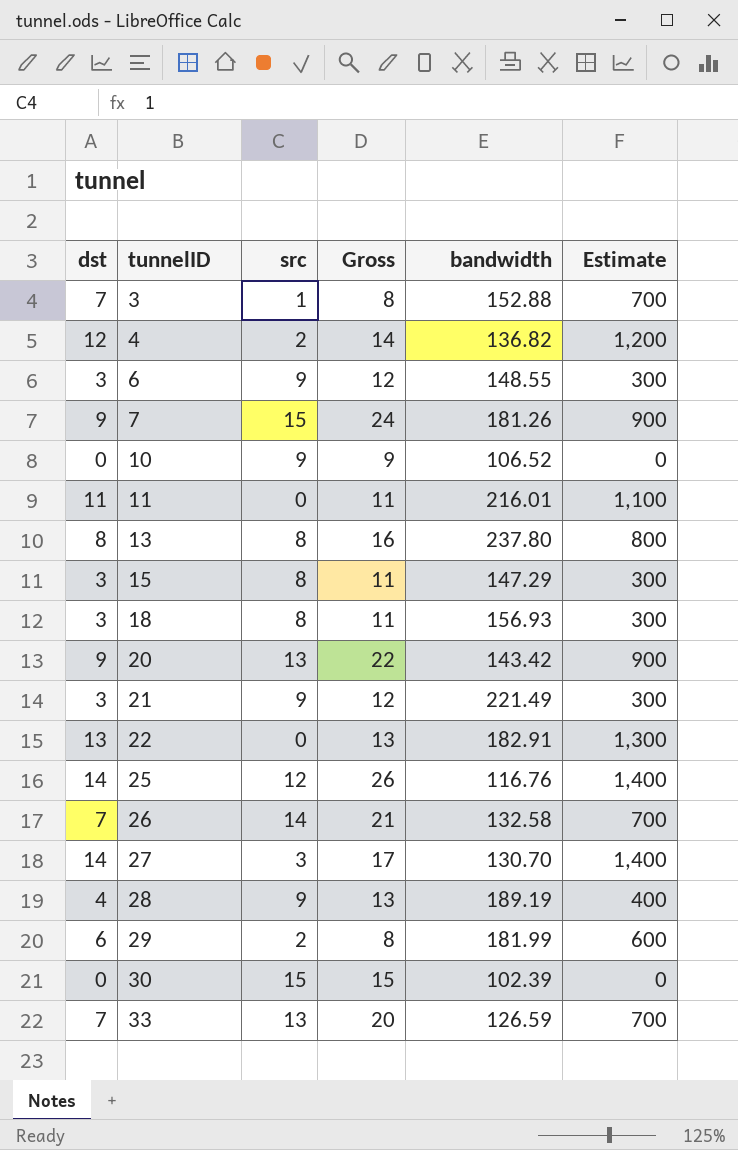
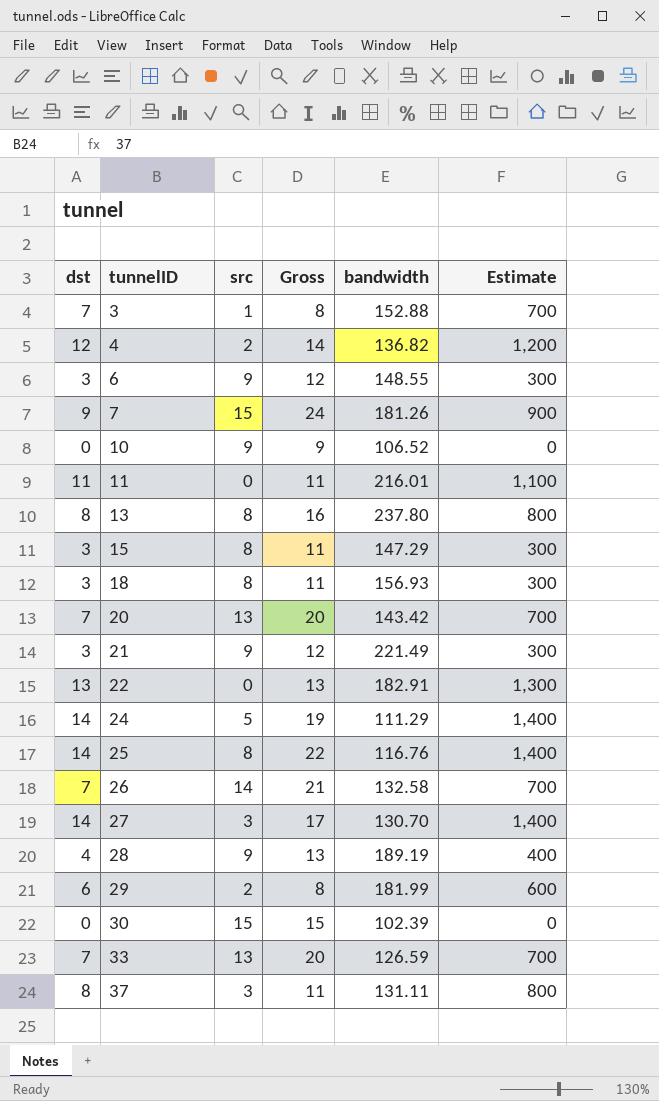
20 | dst: 9 -> 7
20 | Gross: 22 -> 20
20 | Estimate: 900 -> 700
row 24: none -> 14 | 5 | 19 | 111.29 | 1,400
25 | src: 12 -> 8
25 | Gross: 26 -> 22
row 37: none -> 8 | 3 | 11 | 131.11 | 800

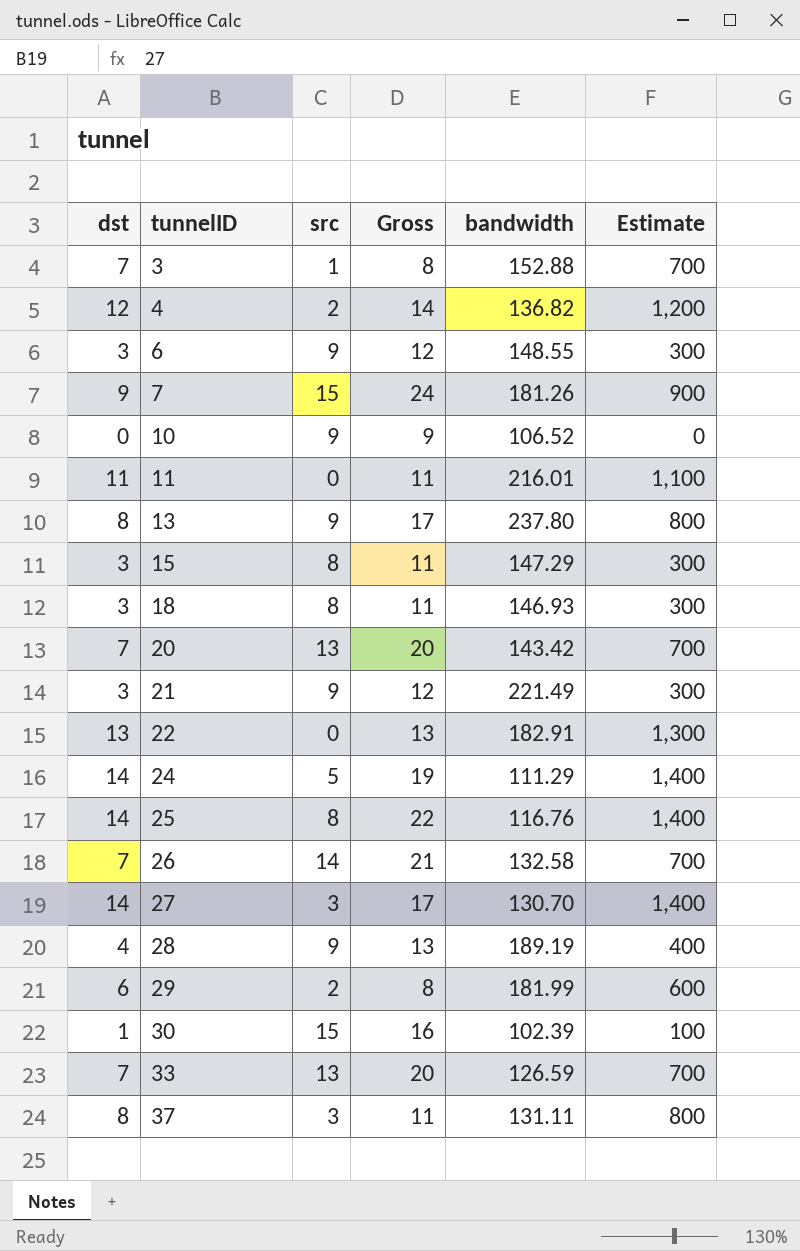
13 | src: 8 -> 9
13 | Gross: 16 -> 17
18 | bandwidth: 156.93 -> 146.93
30 | dst: 0 -> 1
30 | Gross: 15 -> 16
30 | Estimate: 0 -> 100

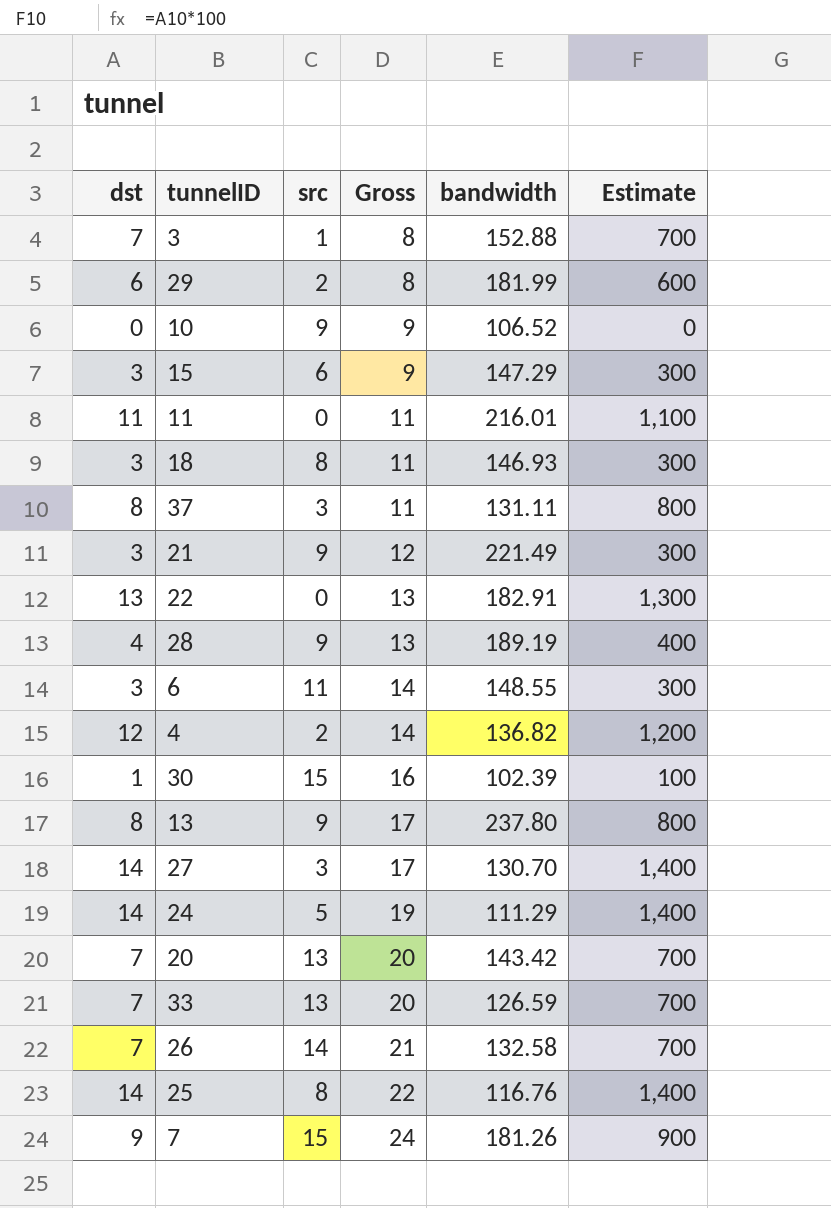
row order: tunnelID ascending -> Gross ascending
15 | src: 8 -> 6
15 | Gross: 11 -> 9
6 | src: 9 -> 11
6 | Gross: 12 -> 14

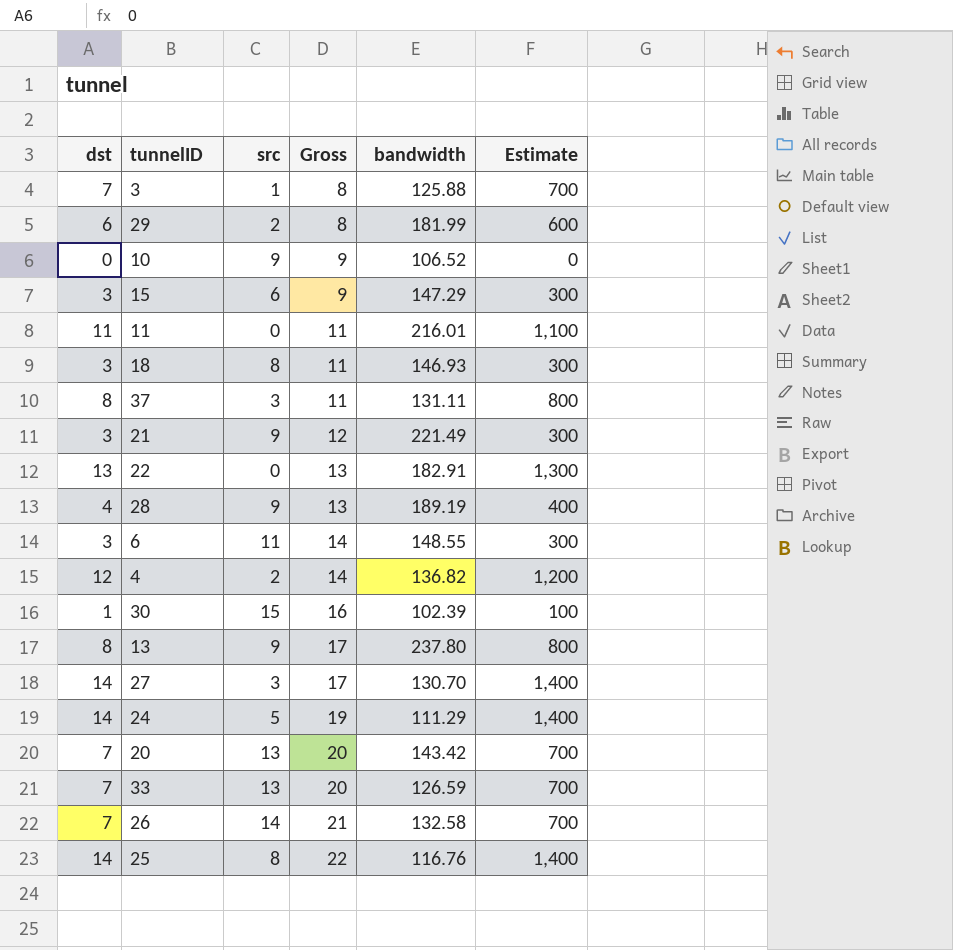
row 7: 9 | 15 | 24 | 181.26 | 900 -> none
3 | bandwidth: 152.88 -> 125.88

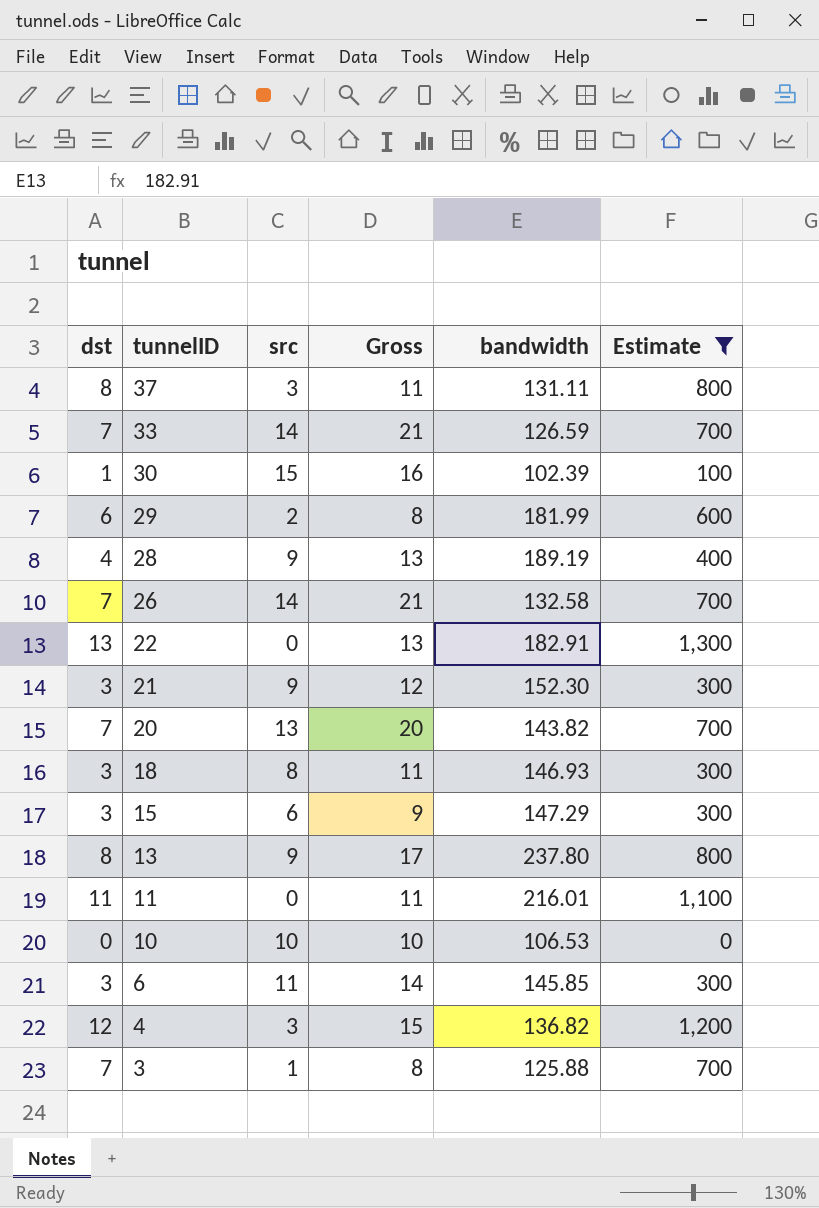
filter: none -> Estimate != 1,400
row order: Gross ascending -> tunnelID descending
33 | src: 13 -> 14
33 | Gross: 20 -> 21
21 | bandwidth: 221.49 -> 152.30
20 | bandwidth: 143.42 -> 143.82
10 | src: 9 -> 10
10 | Gross: 9 -> 10
10 | bandwidth: 106.52 -> 106.53
6 | bandwidth: 148.55 -> 145.85
4 | src: 2 -> 3
4 | Gross: 14 -> 15

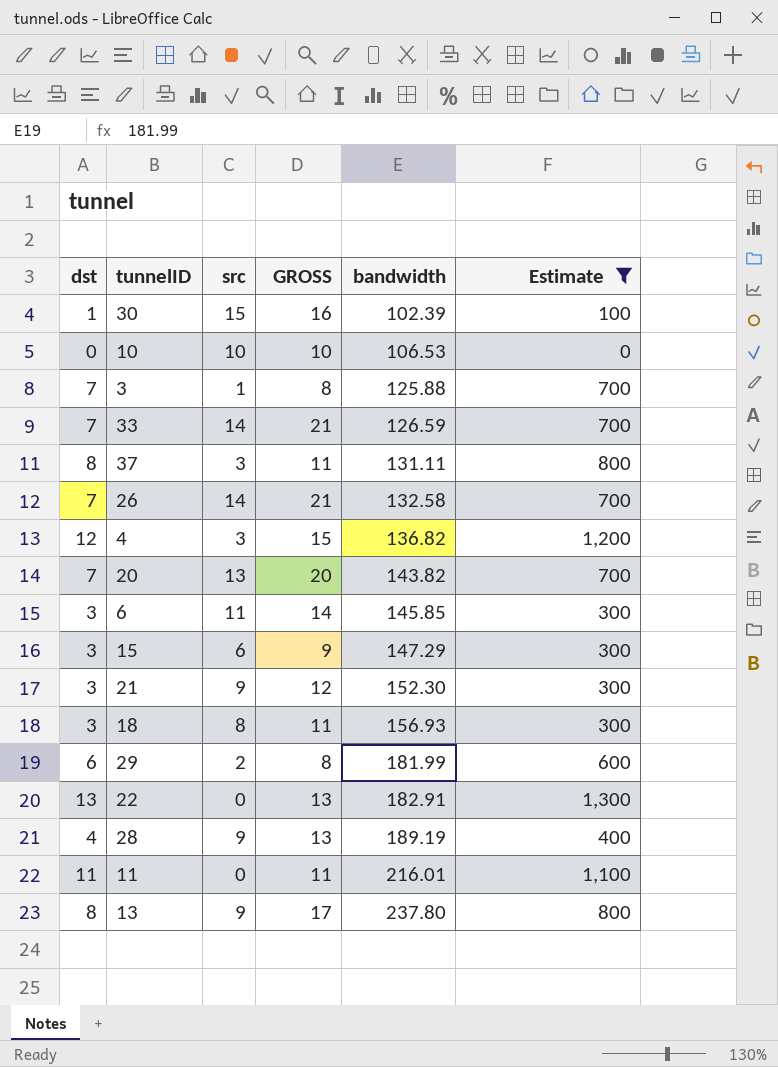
row order: tunnelID descending -> bandwidth ascending
column name: Gross -> GROSS
18 | bandwidth: 146.93 -> 156.93

